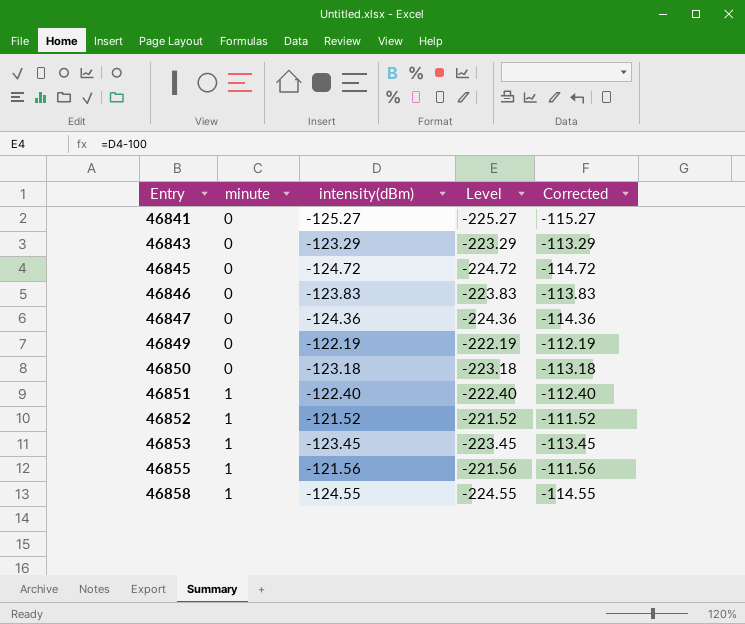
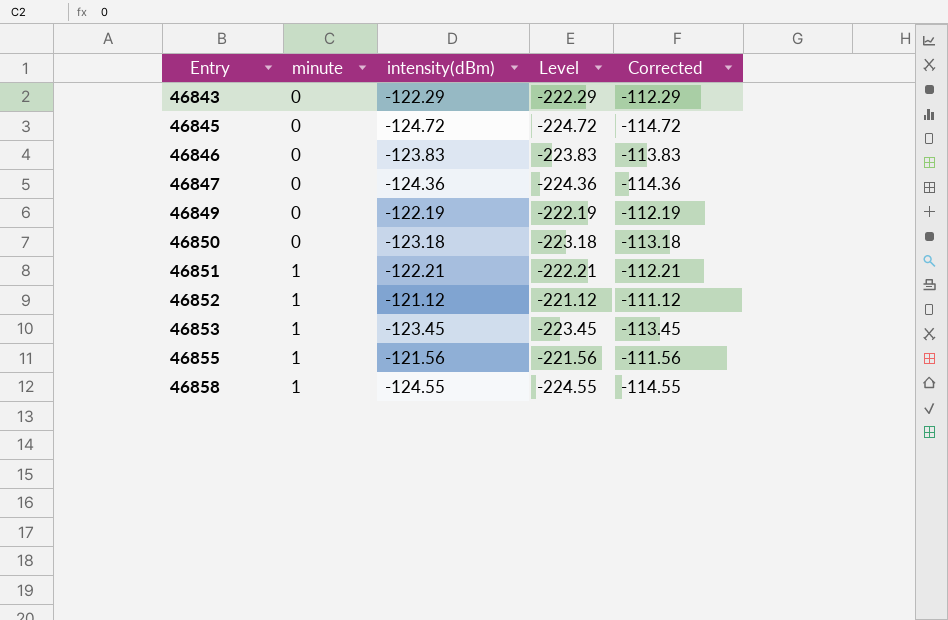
row 46841: 0 | -125.27 | -225.27 | -115.27 -> none
46843 | intensity(dBm): -123.29 -> -122.29
46843 | Level: -223.29 -> -222.29
46843 | Corrected: -113.29 -> -112.29
46851 | intensity(dBm): -122.40 -> -122.21
46851 | Level: -222.40 -> -222.21
46851 | Corrected: -112.40 -> -112.21
46852 | intensity(dBm): -121.52 -> -121.12
46852 | Level: -221.52 -> -221.12
46852 | Corrected: -111.52 -> -111.12

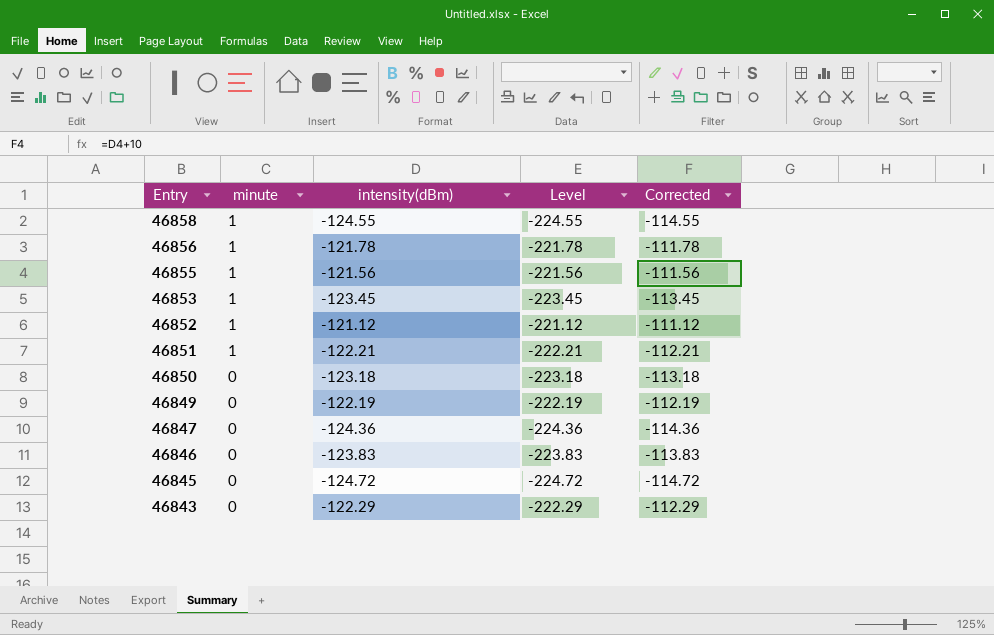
row order: Entry ascending -> Entry descending
row 46856: none -> 1 | -121.78 | -221.78 | -111.78

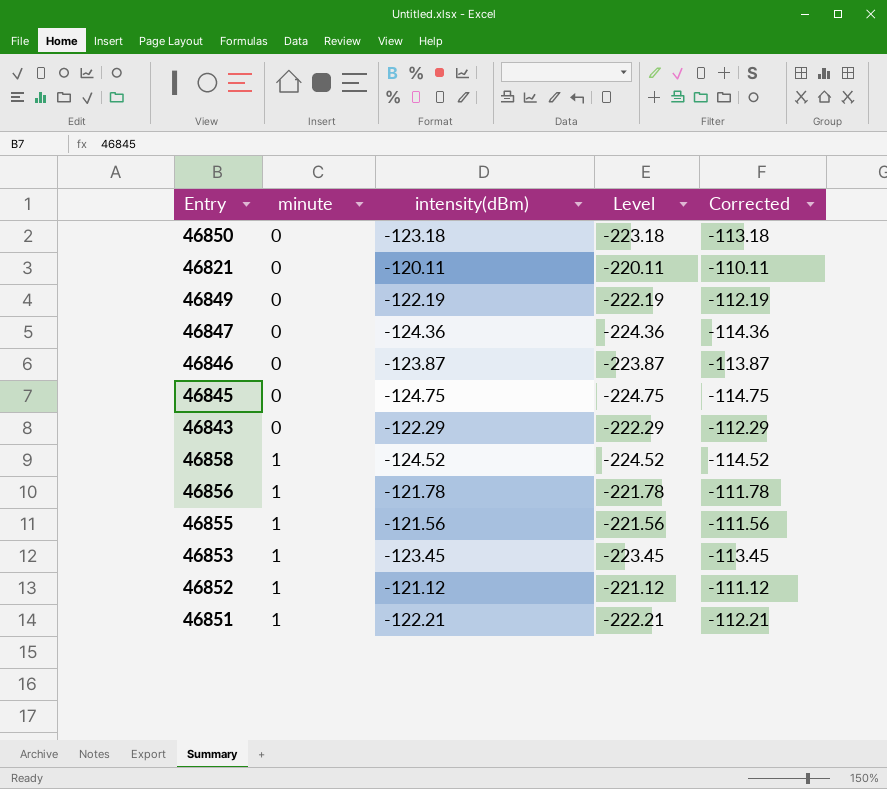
row order: Entry descending -> minute ascending
row 46821: none -> 0 | -120.11 | -220.11 | -110.11
46846 | intensity(dBm): -123.83 -> -123.87
46846 | Level: -223.83 -> -223.87
46846 | Corrected: -113.83 -> -113.87
46845 | intensity(dBm): -124.72 -> -124.75
46845 | Level: -224.72 -> -224.75
46845 | Corrected: -114.72 -> -114.75
46858 | intensity(dBm): -124.55 -> -124.52
46858 | Level: -224.55 -> -224.52
46858 | Corrected: -114.55 -> -114.52

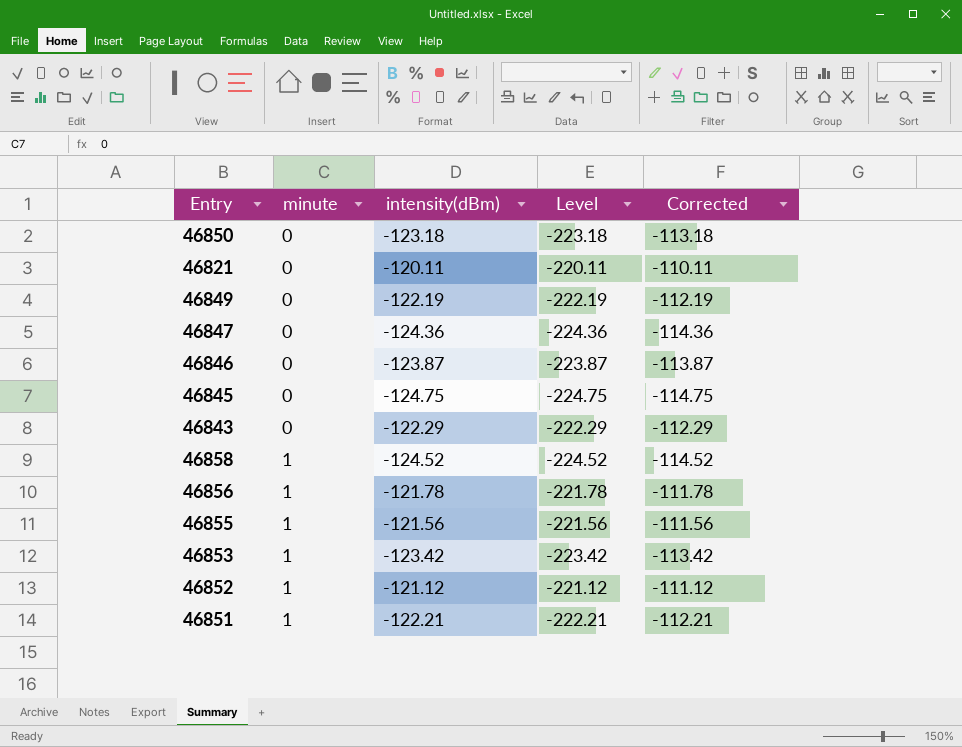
46853 | intensity(dBm): -123.45 -> -123.42
46853 | Level: -223.45 -> -223.42
46853 | Corrected: -113.45 -> -113.42

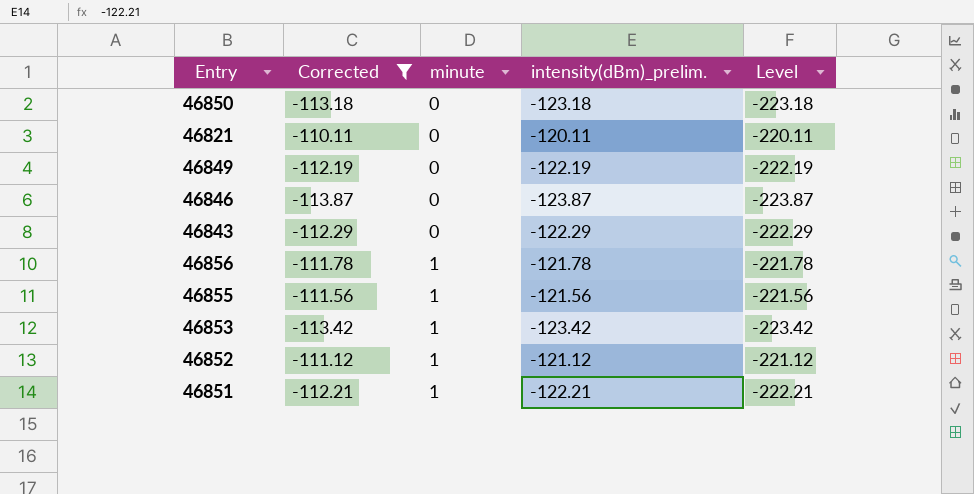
filter: none -> Corrected >= -113.87
column Corrected | position: 5 -> 2
column name: intensity(dBm) -> intensity(dBm)_prelim.

